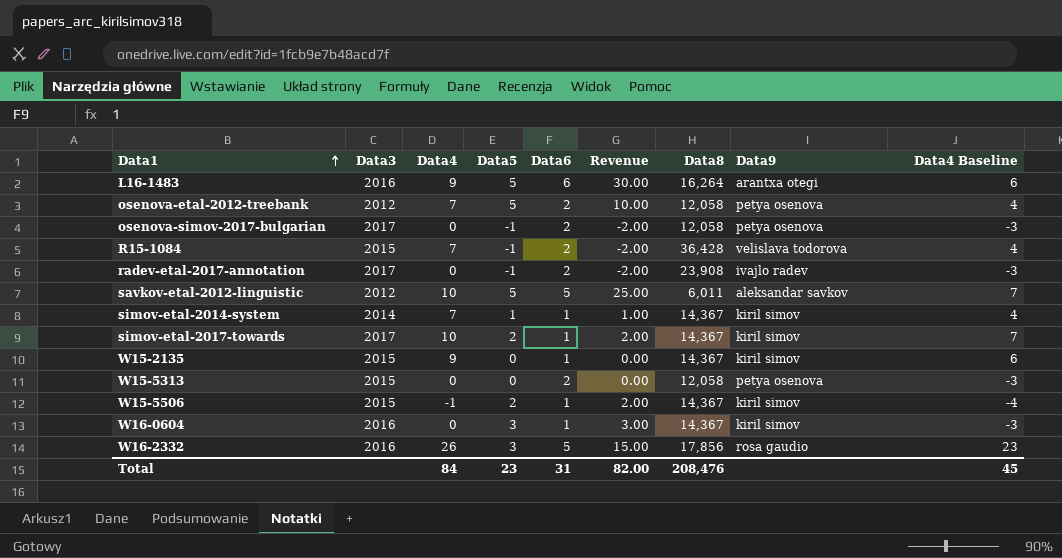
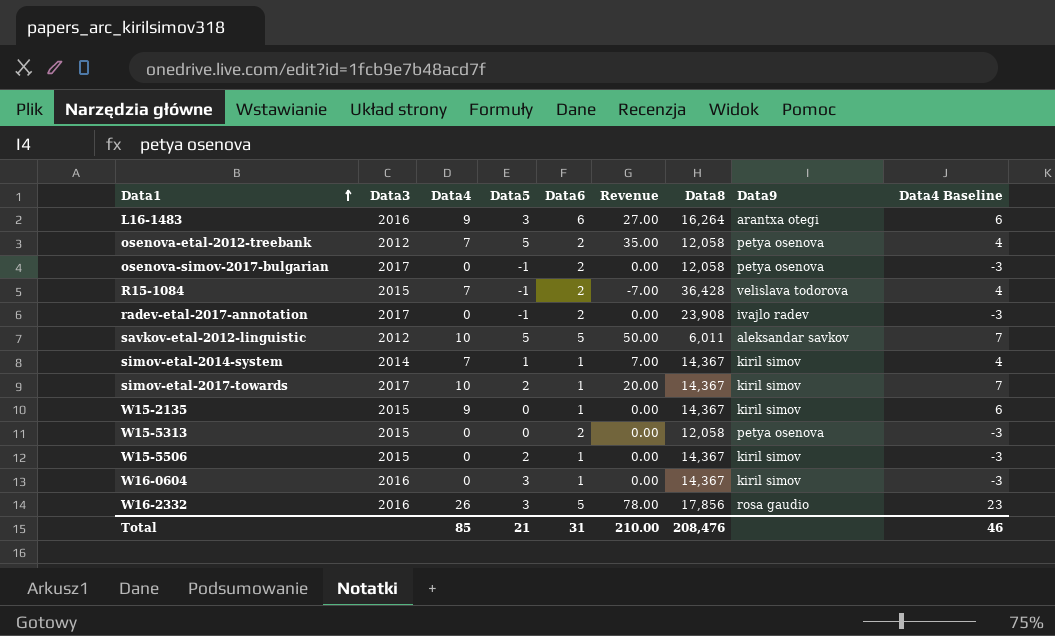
column Revenue | formula: [Data5] * [Data6] -> [Data4] * [Data5]
L16-1483 | Data5: 5 -> 3
W15-5506 | Data4: -1 -> 0
W15-5506 | Data4 Baseline: -4 -> -3
Total | Data4: 84 -> 85
Total | Data5: 23 -> 21
Total | Revenue: 82.00 -> 210.00
Total | Data4 Baseline: 45 -> 46

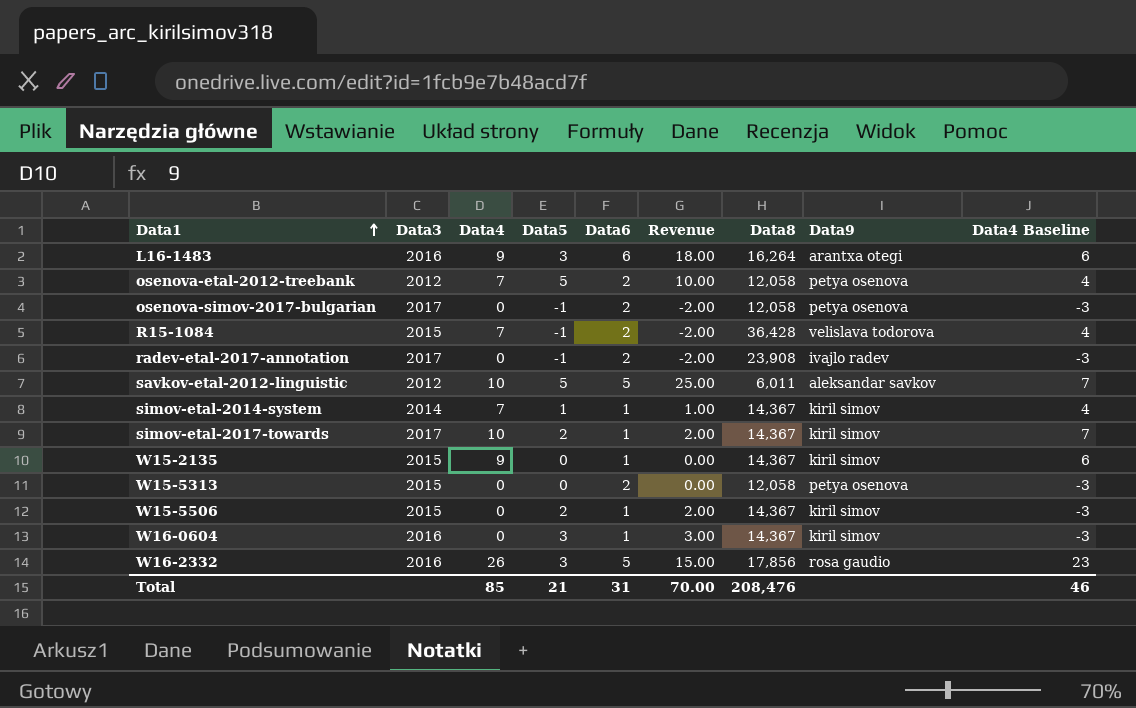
column Revenue | formula: [Data4] * [Data5] -> [Data5] * [Data6]
Total | Revenue: 210.00 -> 70.00

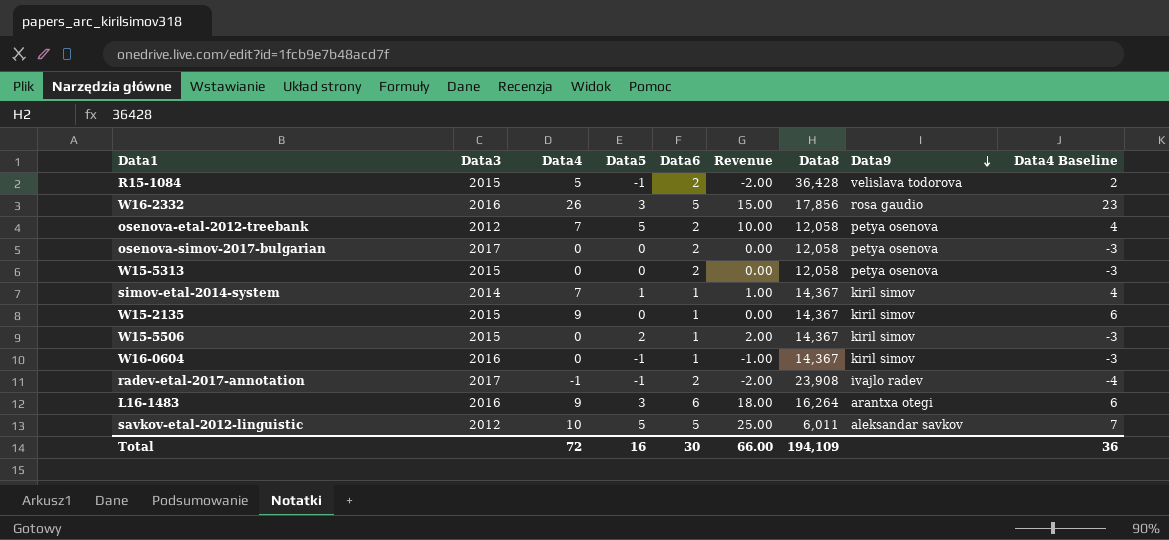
row order: Data1 ascending -> Data9 descending
row simov-etal-2017-towards: 2017 | 10 | 2 | 1 | 2.00 | 14,367 | kiril simov | 7 -> none
R15-1084 | Data4: 7 -> 5
R15-1084 | Data4 Baseline: 4 -> 2
osenova-simov-2017-bulgarian | Data5: -1 -> 0
osenova-simov-2017-bulgarian | Revenue: -2.00 -> 0.00
W16-0604 | Data5: 3 -> -1
W16-0604 | Revenue: 3.00 -> -1.00
radev-etal-2017-annotation | Data4: 0 -> -1
radev-etal-2017-annotation | Data4 Baseline: -3 -> -4
Total | Data4: 85 -> 72
Total | Data5: 21 -> 16
Total | Data6: 31 -> 30
Total | Revenue: 70.00 -> 66.00
Total | Data8: 208,476 -> 194,109
Total | Data4 Baseline: 46 -> 36

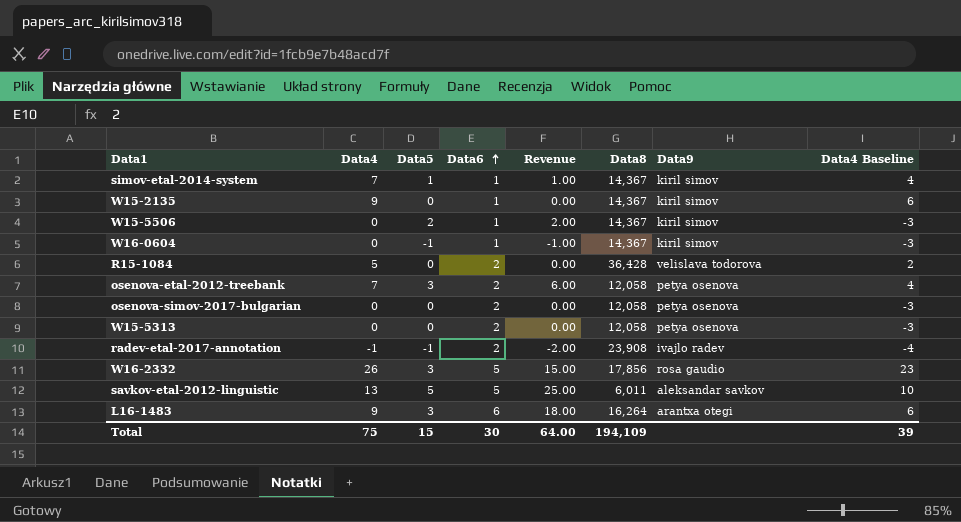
row order: Data9 descending -> Data6 ascending
column Data3 | position: 2 -> none
R15-1084 | Data5: -1 -> 0
R15-1084 | Revenue: -2.00 -> 0.00
osenova-etal-2012-treebank | Data5: 5 -> 3
osenova-etal-2012-treebank | Revenue: 10.00 -> 6.00
savkov-etal-2012-linguistic | Data4: 10 -> 13
savkov-etal-2012-linguistic | Data4 Baseline: 7 -> 10
Total | Data4: 72 -> 75
Total | Data5: 16 -> 15
Total | Revenue: 66.00 -> 64.00
Total | Data4 Baseline: 36 -> 39

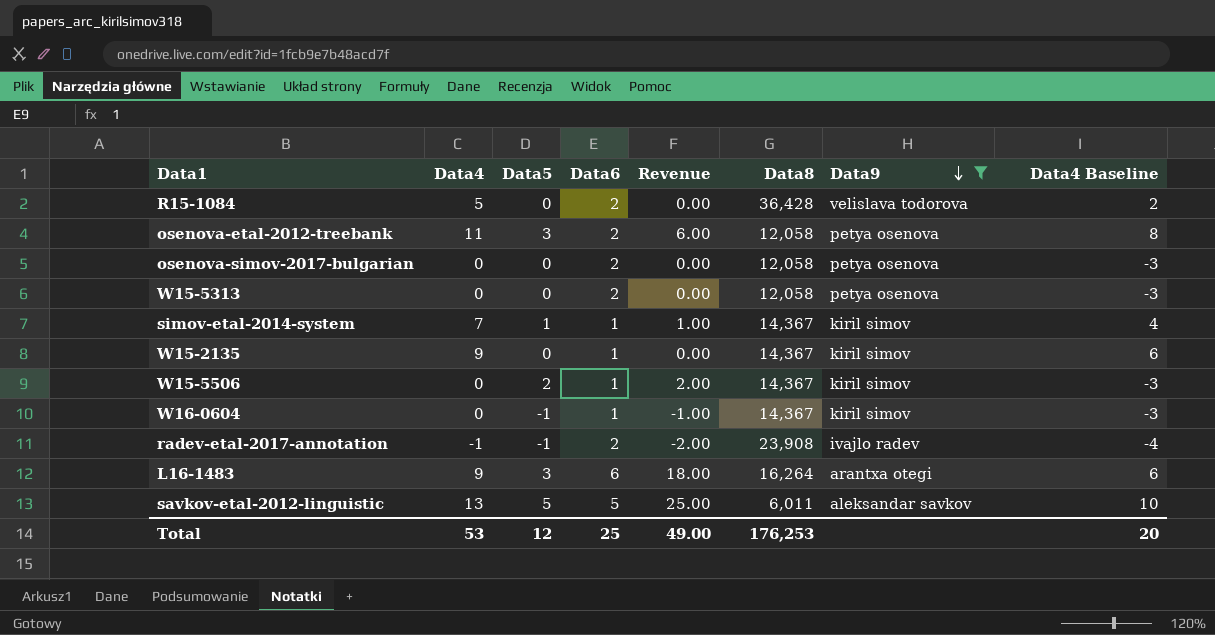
filter: none -> Data9 != rosa gaudio
row order: Data6 ascending -> Data9 descending
osenova-etal-2012-treebank | Data4: 7 -> 11
osenova-etal-2012-treebank | Data4 Baseline: 4 -> 8
Total | Data4: 75 -> 53
Total | Data5: 15 -> 12
Total | Data6: 30 -> 25
Total | Revenue: 64.00 -> 49.00
Total | Data8: 194,109 -> 176,253
Total | Data4 Baseline: 39 -> 20

